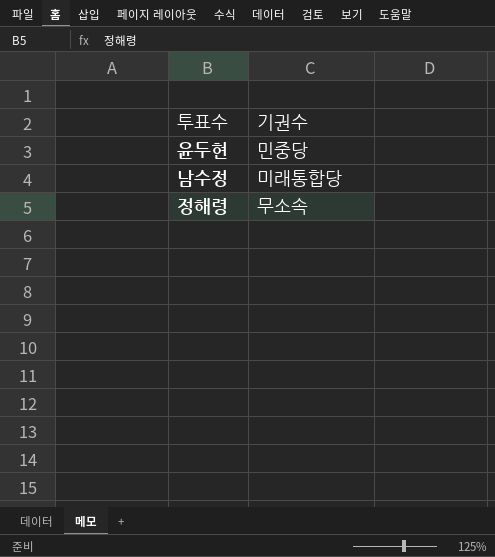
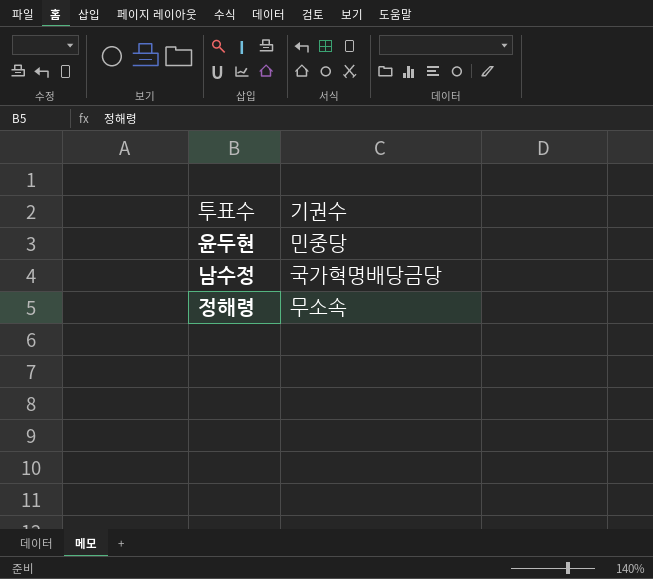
남수정 | 기권수: 미래통합당 -> 국가혁명배당금당

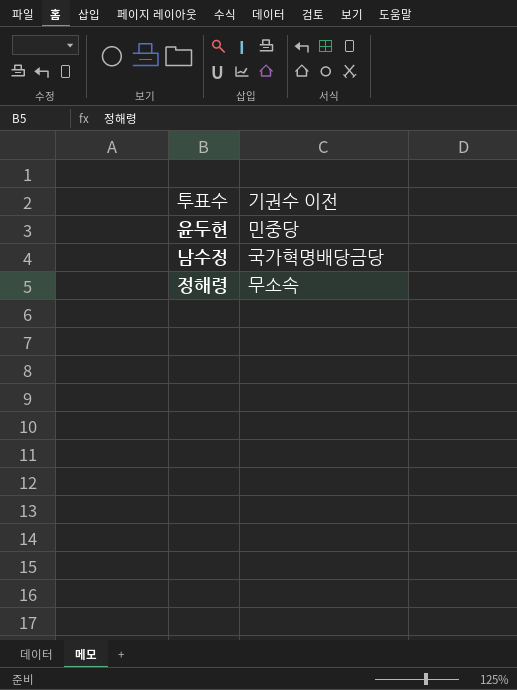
column name: 기권수 -> 기권수 이전

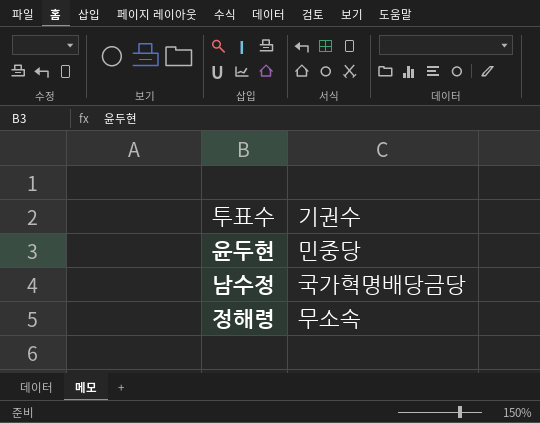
column name: 기권수 이전 -> 기권수

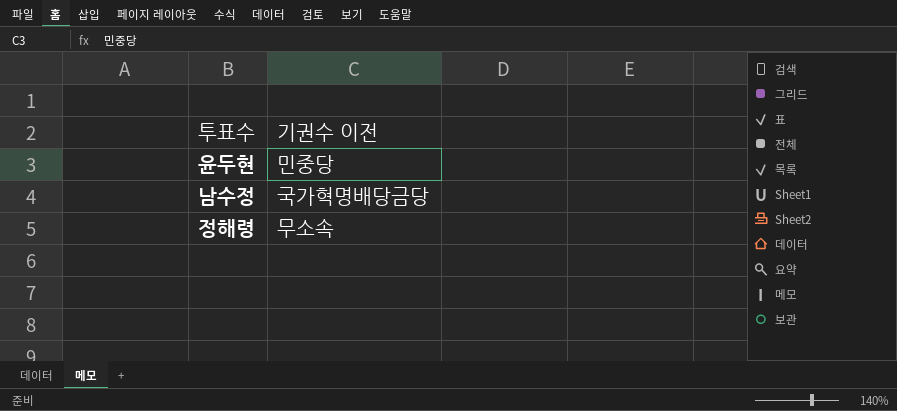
column name: 기권수 -> 기권수 이전

